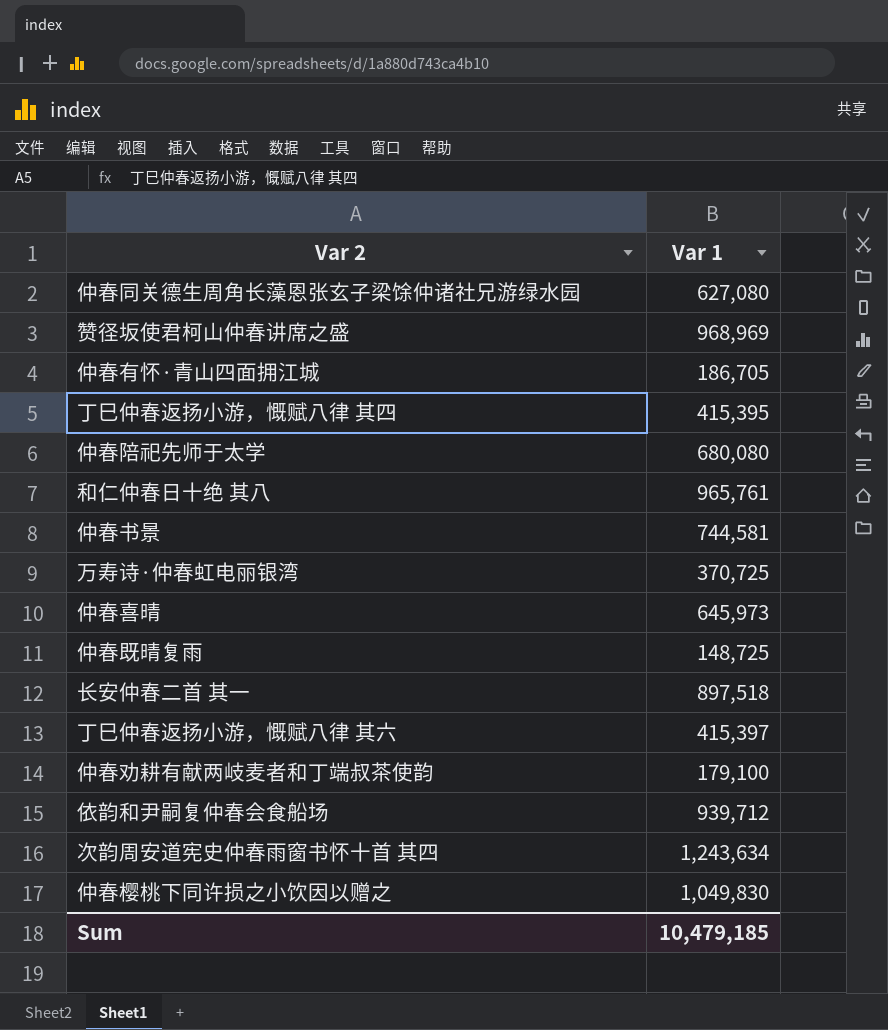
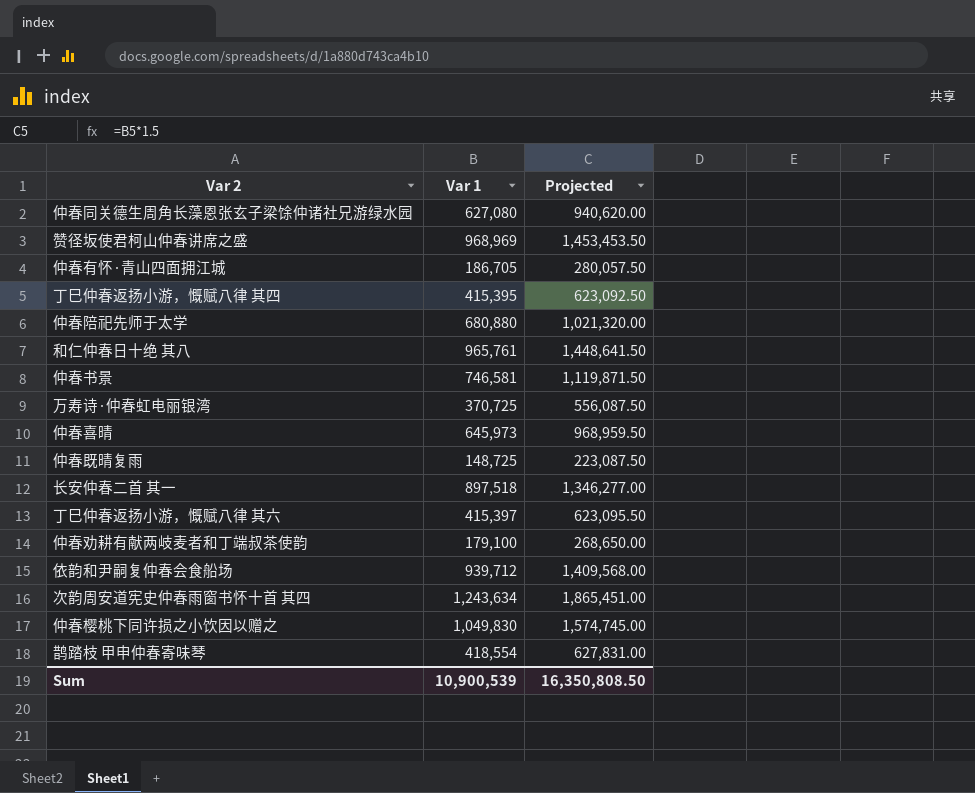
column Projected | formula: none -> [Var 1] * 1.5
仲春陪祀先师于太学 | Var 1: 680,080 -> 680,880
仲春书景 | Var 1: 744,581 -> 746,581
row 鹊踏枝 甲申仲春寄味琴: none -> 418,554 | 627,831.00
Sum | Var 1: 10,479,185 -> 10,900,539

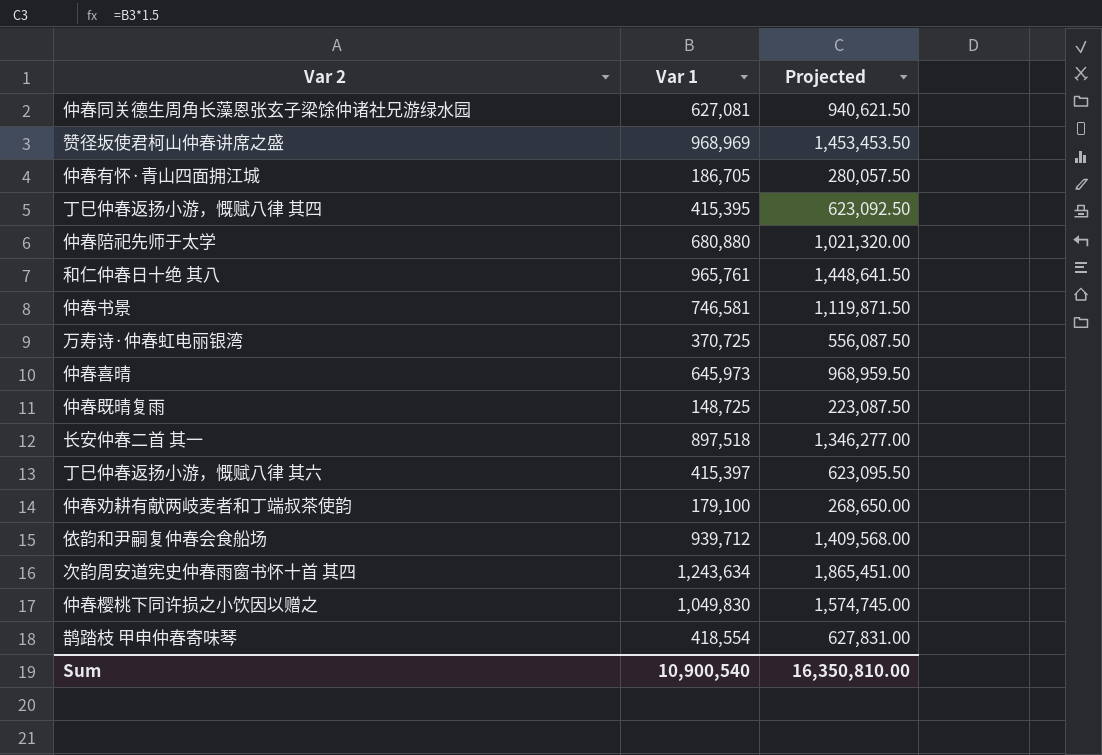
仲春同关德生周角长藻恩张玄子梁馀仲诸社兄游绿水园 | Var 1: 627,080 -> 627,081
仲春同关德生周角长藻恩张玄子梁馀仲诸社兄游绿水园 | Projected: 940,620.00 -> 940,621.50
Sum | Var 1: 10,900,539 -> 10,900,540
Sum | Projected: 16,350,808.50 -> 16,350,810.00

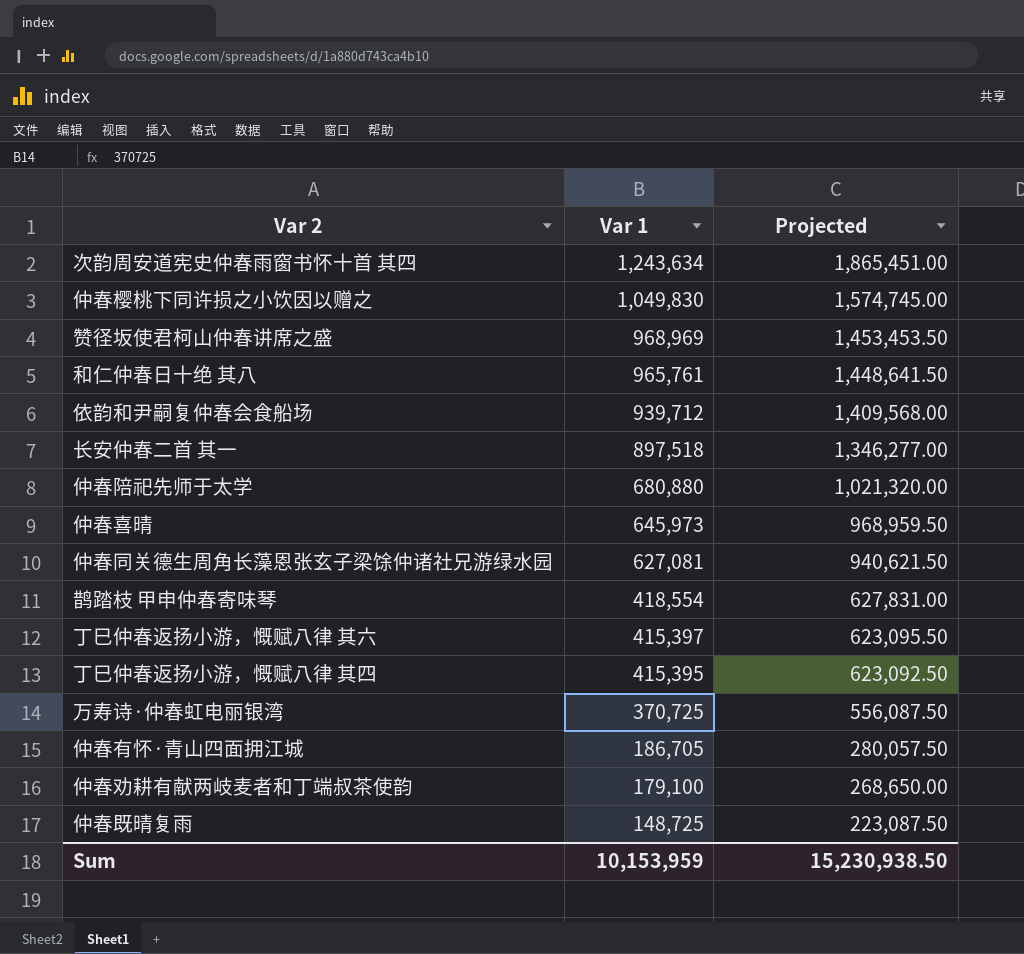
row order: none -> Var 1 descending
row 仲春书景: 746,581 | 1,119,871.50 -> none
Sum | Var 1: 10,900,540 -> 10,153,959
Sum | Projected: 16,350,810.00 -> 15,230,938.50

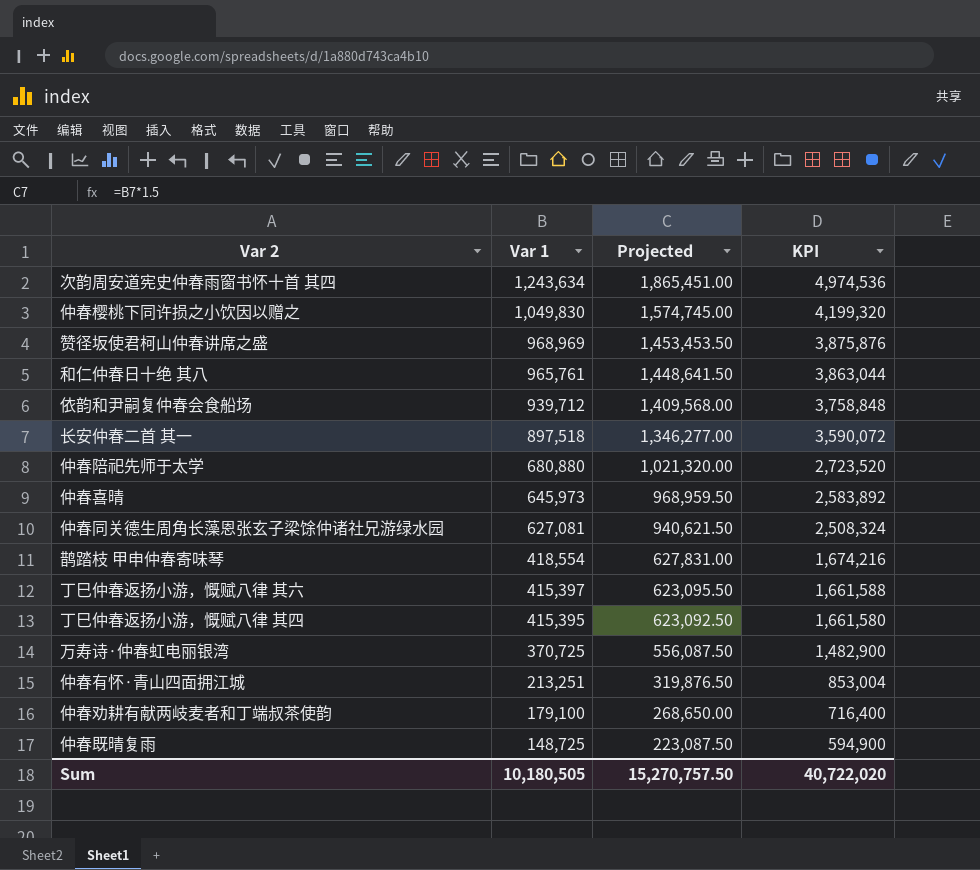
column KPI | formula: none -> [Var 1] * 4
仲春有怀·青山四面拥江城 | Var 1: 186,705 -> 213,251
仲春有怀·青山四面拥江城 | Projected: 280,057.50 -> 319,876.50
Sum | Var 1: 10,153,959 -> 10,180,505
Sum | Projected: 15,230,938.50 -> 15,270,757.50

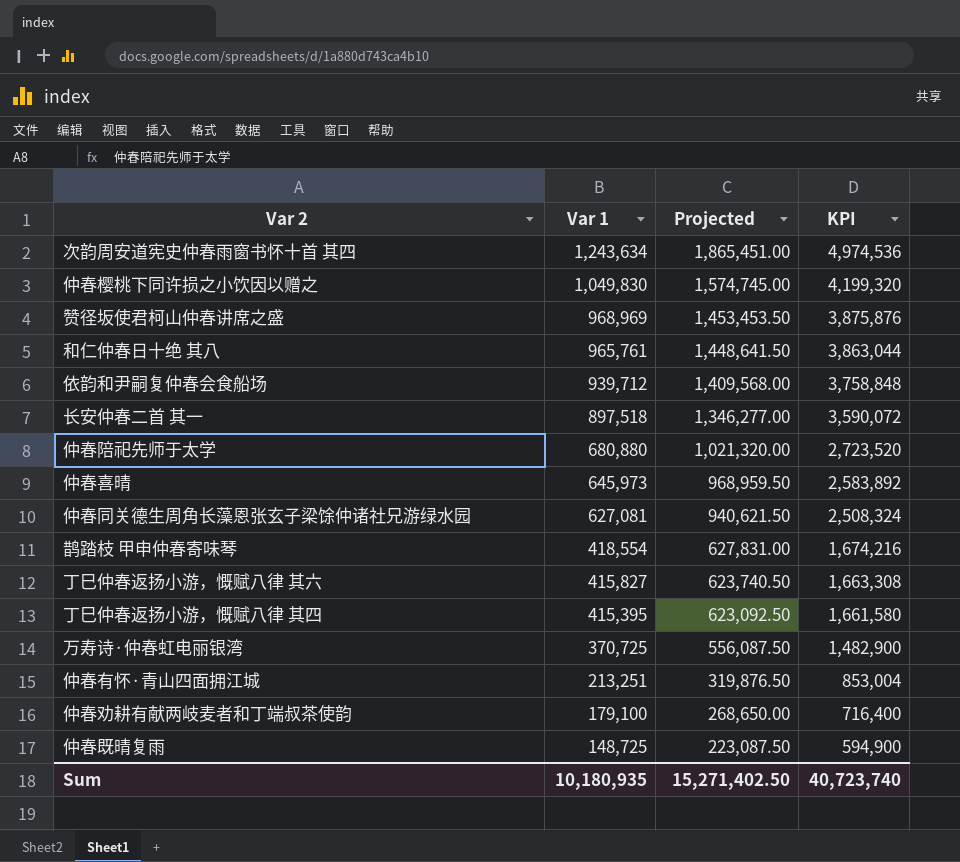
丁巳仲春返扬小游，慨赋八律 其六 | Var 1: 415,397 -> 415,827
丁巳仲春返扬小游，慨赋八律 其六 | Projected: 623,095.50 -> 623,740.50
丁巳仲春返扬小游，慨赋八律 其六 | KPI: 1,661,588 -> 1,663,308
Sum | Var 1: 10,180,505 -> 10,180,935
Sum | Projected: 15,270,757.50 -> 15,271,402.50
Sum | KPI: 40,722,020 -> 40,723,740

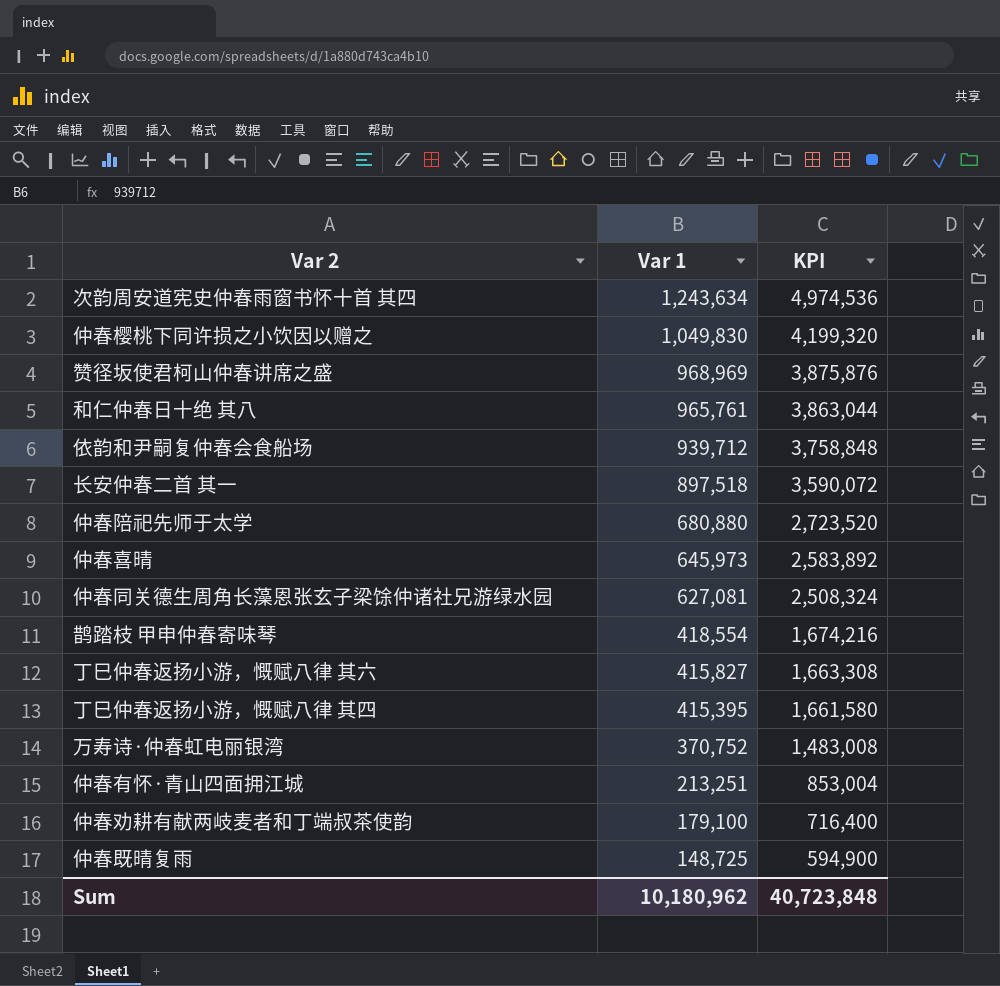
column Projected | formula: [Var 1] * 1.5 -> none
万寿诗·仲春虹电丽银湾 | Var 1: 370,725 -> 370,752
万寿诗·仲春虹电丽银湾 | KPI: 1,482,900 -> 1,483,008
Sum | Var 1: 10,180,935 -> 10,180,962
Sum | KPI: 40,723,740 -> 40,723,848

